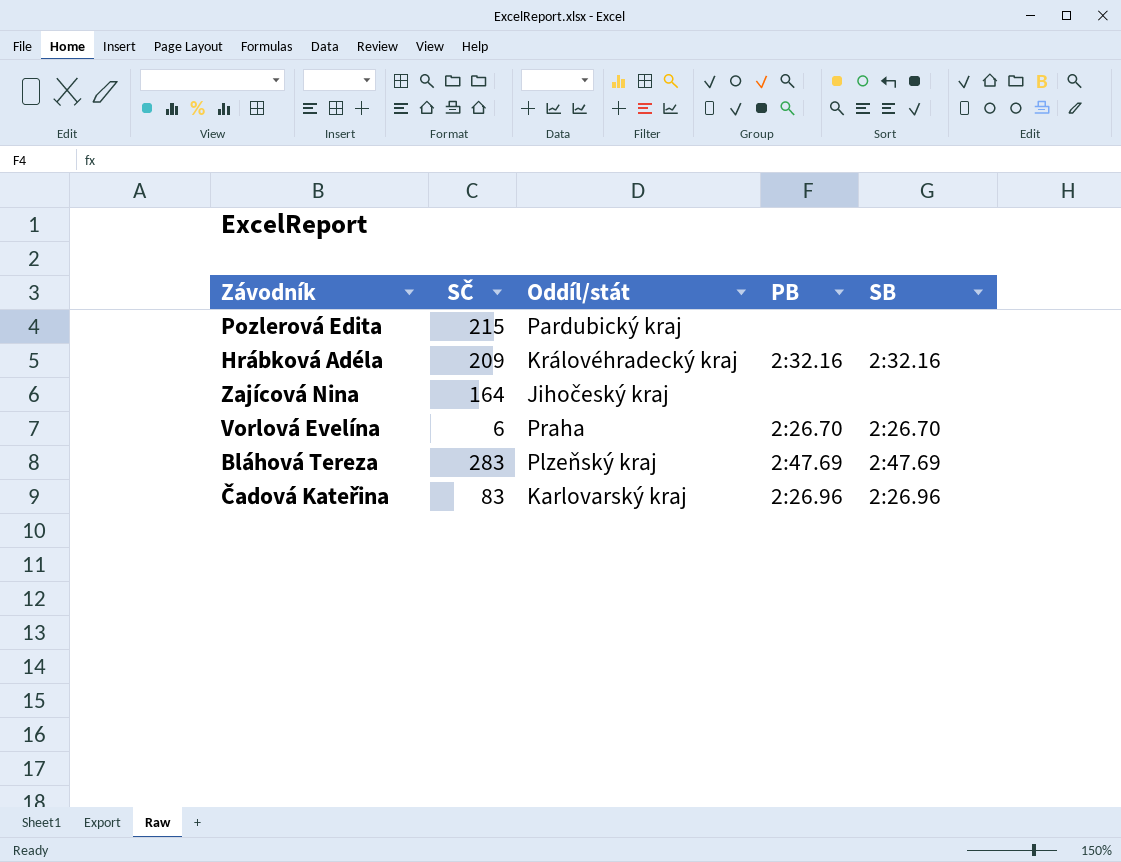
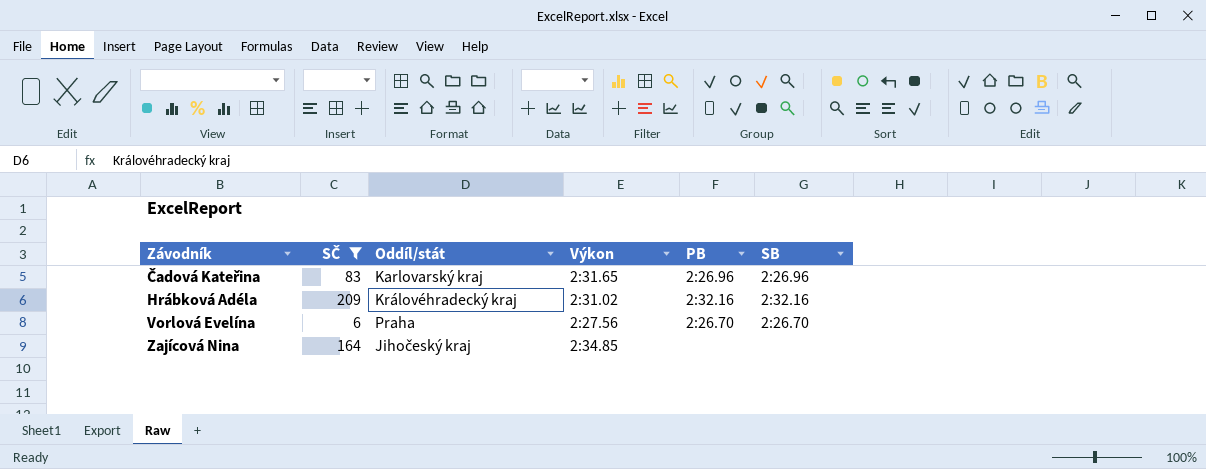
filter: none -> SČ <= 209
row order: none -> Závodník ascending
column Výkon | position: none -> 4

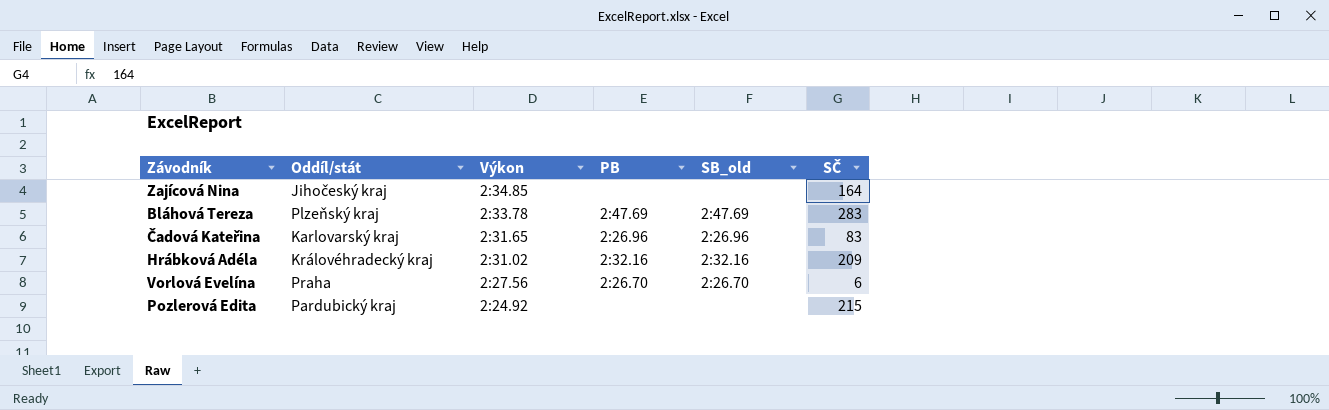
filter: SČ <= 209 -> none
row order: Závodník ascending -> Výkon descending
column name: SB -> SB_old
column SČ | position: 2 -> 6

